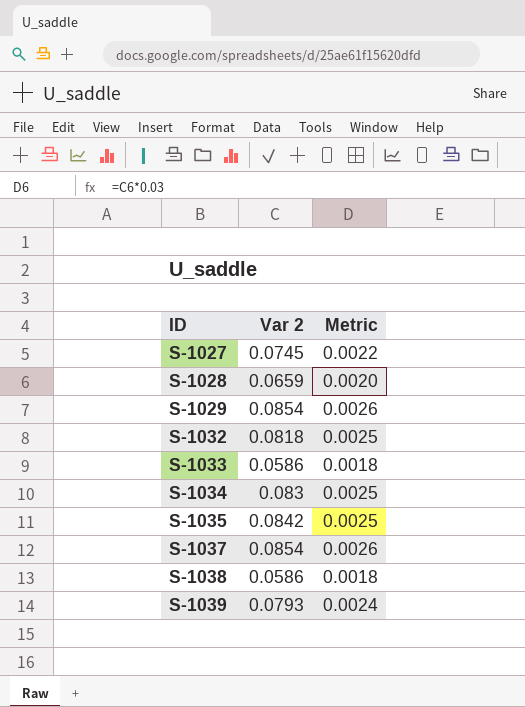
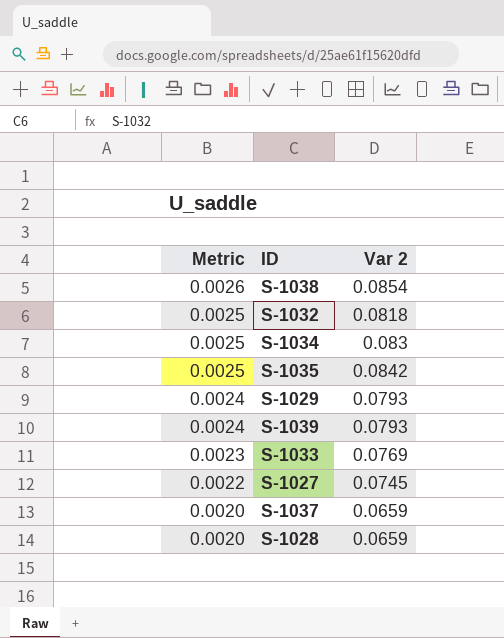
row order: ID ascending -> Metric descending
column Metric | position: 3 -> 1
S-1038 | Metric: 0.0018 -> 0.0026
S-1038 | Var 2: 0.0586 -> 0.0854
S-1029 | Metric: 0.0026 -> 0.0024
S-1029 | Var 2: 0.0854 -> 0.0793
S-1033 | Metric: 0.0018 -> 0.0023
S-1033 | Var 2: 0.0586 -> 0.0769
S-1037 | Metric: 0.0026 -> 0.0020
S-1037 | Var 2: 0.0854 -> 0.0659

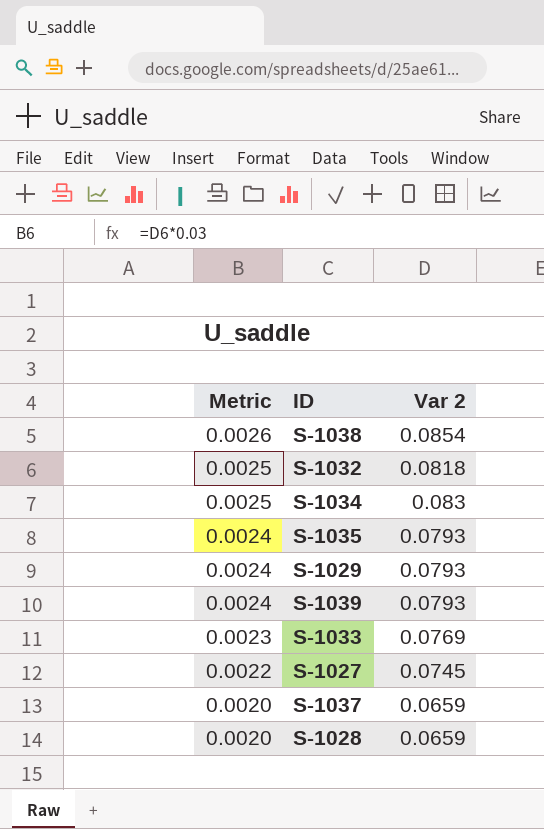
S-1035 | Metric: 0.0025 -> 0.0024
S-1035 | Var 2: 0.0842 -> 0.0793

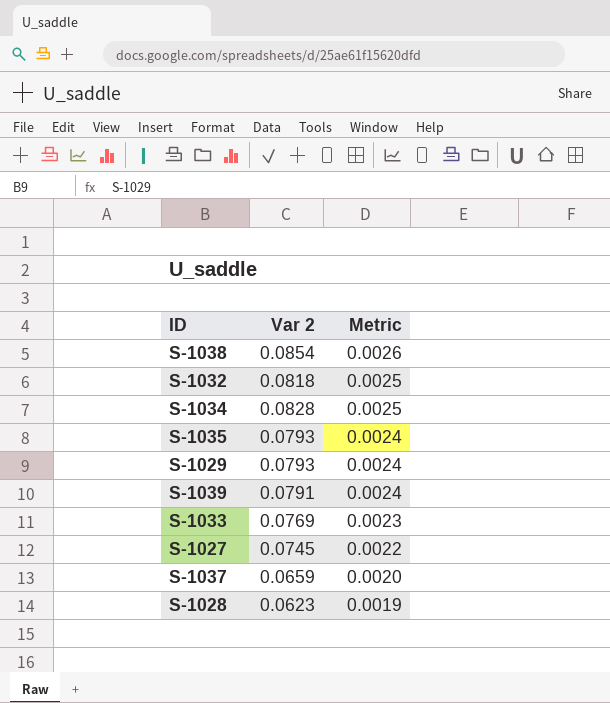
column Metric | position: 1 -> 3
S-1034 | Var 2: 0.083 -> 0.0828
S-1039 | Var 2: 0.0793 -> 0.0791
S-1028 | Var 2: 0.0659 -> 0.0623
S-1028 | Metric: 0.0020 -> 0.0019

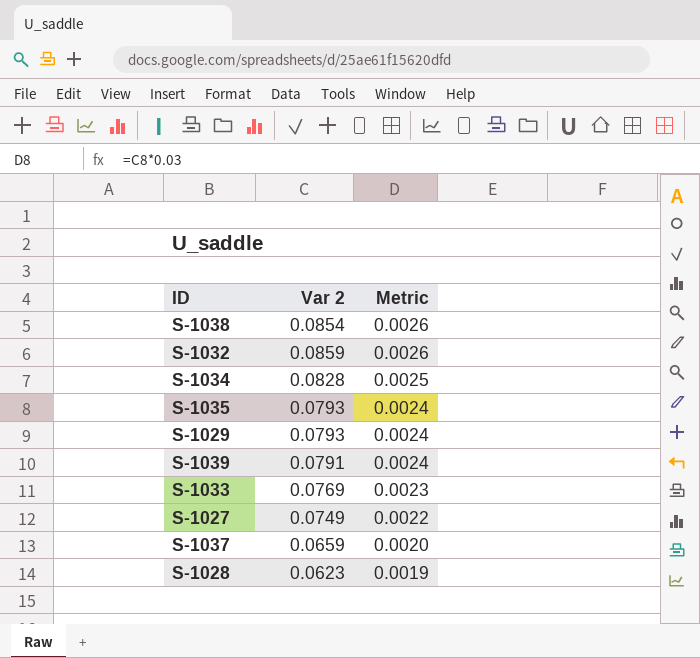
S-1032 | Var 2: 0.0818 -> 0.0859
S-1032 | Metric: 0.0025 -> 0.0026
S-1027 | Var 2: 0.0745 -> 0.0749

